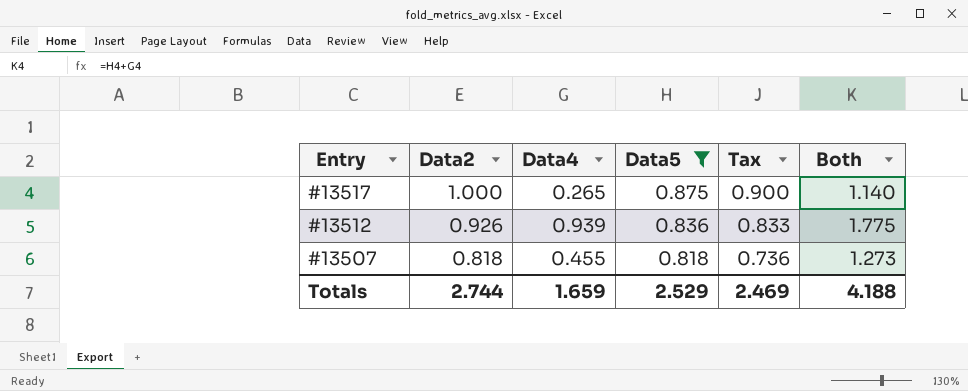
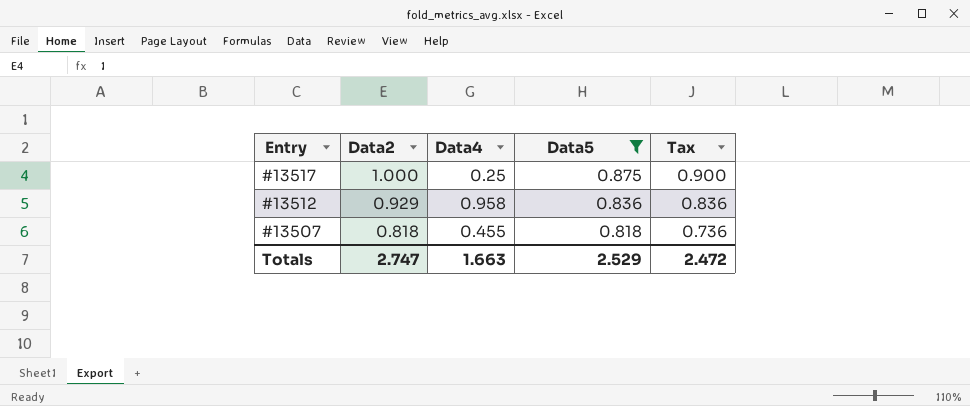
column Both | formula: [Data4] + [Data5] -> none
#13517 | Data4: 0.265 -> 0.25
#13512 | Data2: 0.926 -> 0.929
#13512 | Data4: 0.939 -> 0.958
#13512 | Tax: 0.833 -> 0.836
Totals | Data2: 2.744 -> 2.747
Totals | Data4: 1.659 -> 1.663
Totals | Tax: 2.469 -> 2.472

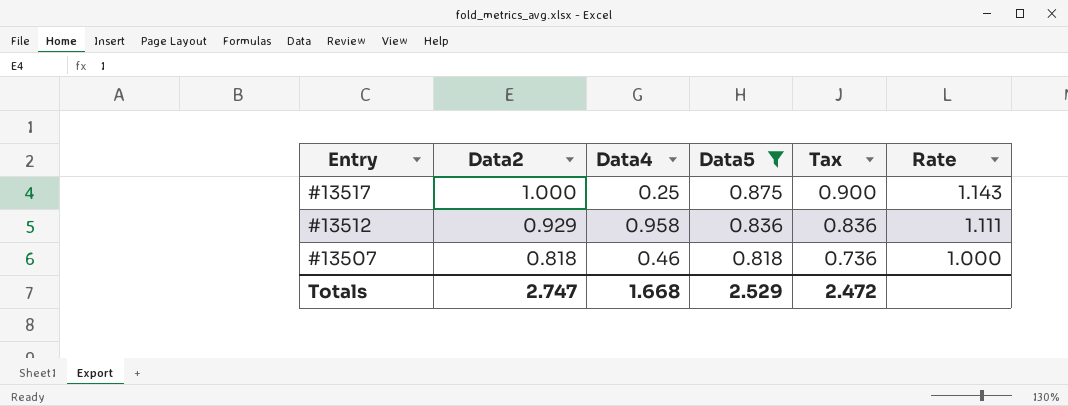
column Rate | formula: none -> [Data2] / [Data5]
#13507 | Data4: 0.455 -> 0.46
Totals | Data4: 1.663 -> 1.668

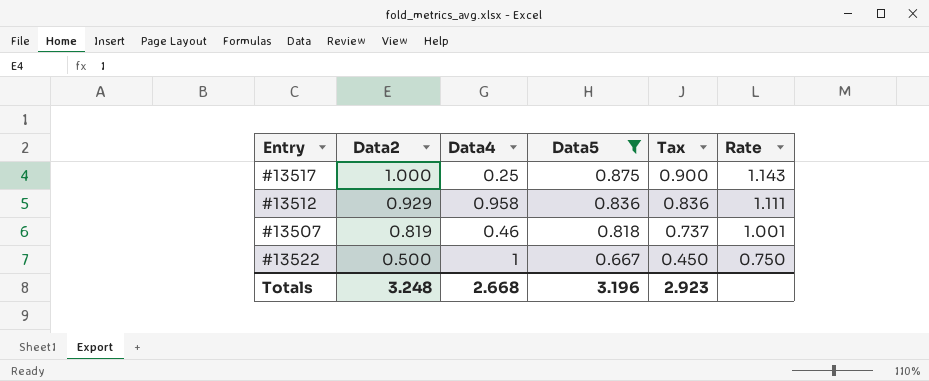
#13507 | Data2: 0.818 -> 0.819
#13507 | Tax: 0.736 -> 0.737
#13507 | Rate: 1.000 -> 1.001
row #13522: none -> 0.500 | 1 | 0.667 | 0.450 | 0.750
Totals | Data2: 2.747 -> 3.248
Totals | Data4: 1.668 -> 2.668
Totals | Data5: 2.529 -> 3.196
Totals | Tax: 2.472 -> 2.923

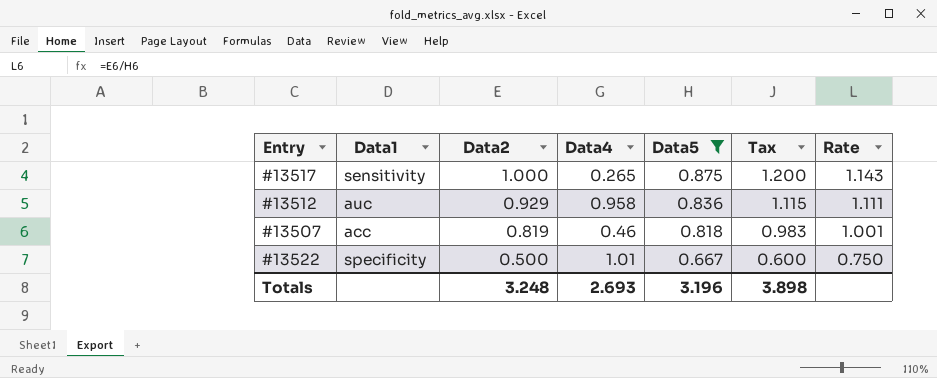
column Data1 | position: none -> 2
column Tax | formula: [Data2] * 0.9 -> [Data2] * 1.2
#13517 | Data4: 0.25 -> 0.265
#13522 | Data4: 1 -> 1.01
Totals | Data4: 2.668 -> 2.693
Totals | Tax: 2.923 -> 3.898

